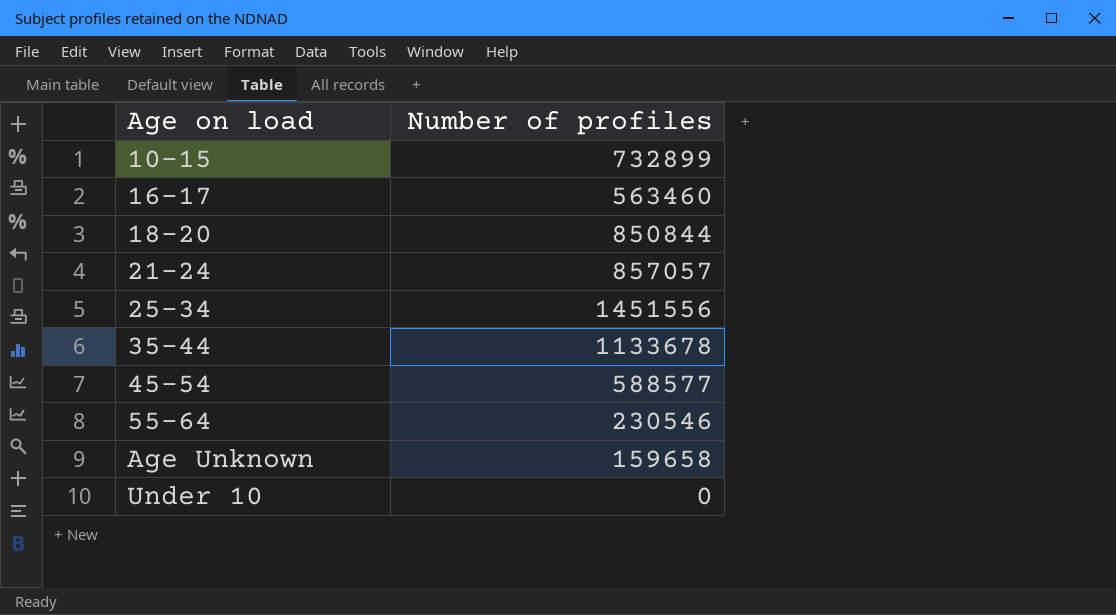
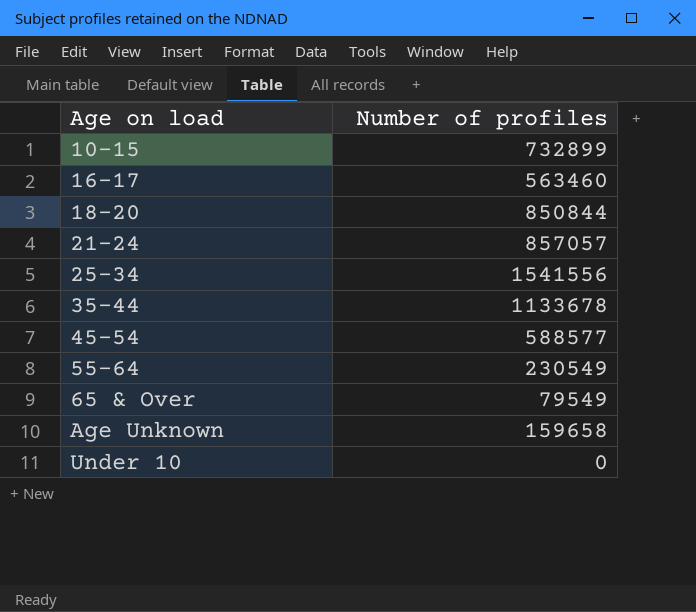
25-34 | Number of profiles: 1451556 -> 1541556
55-64 | Number of profiles: 230546 -> 230549
row 65 & Over: none -> 79549

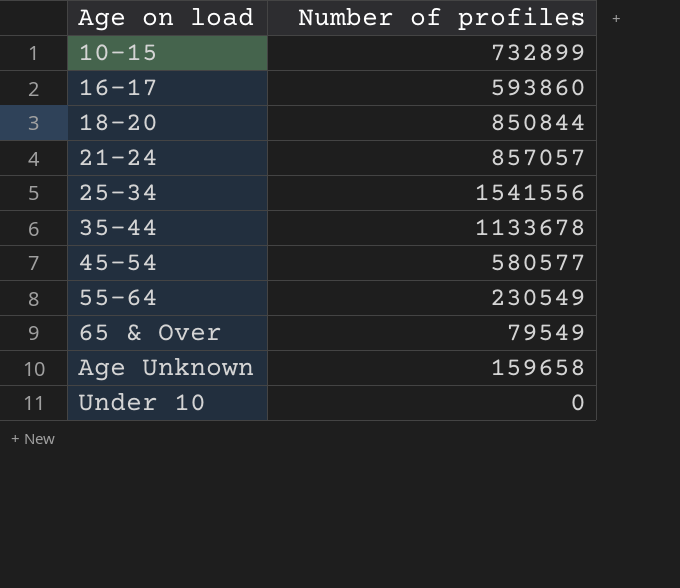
16-17 | Number of profiles: 563460 -> 593860
45-54 | Number of profiles: 588577 -> 580577

